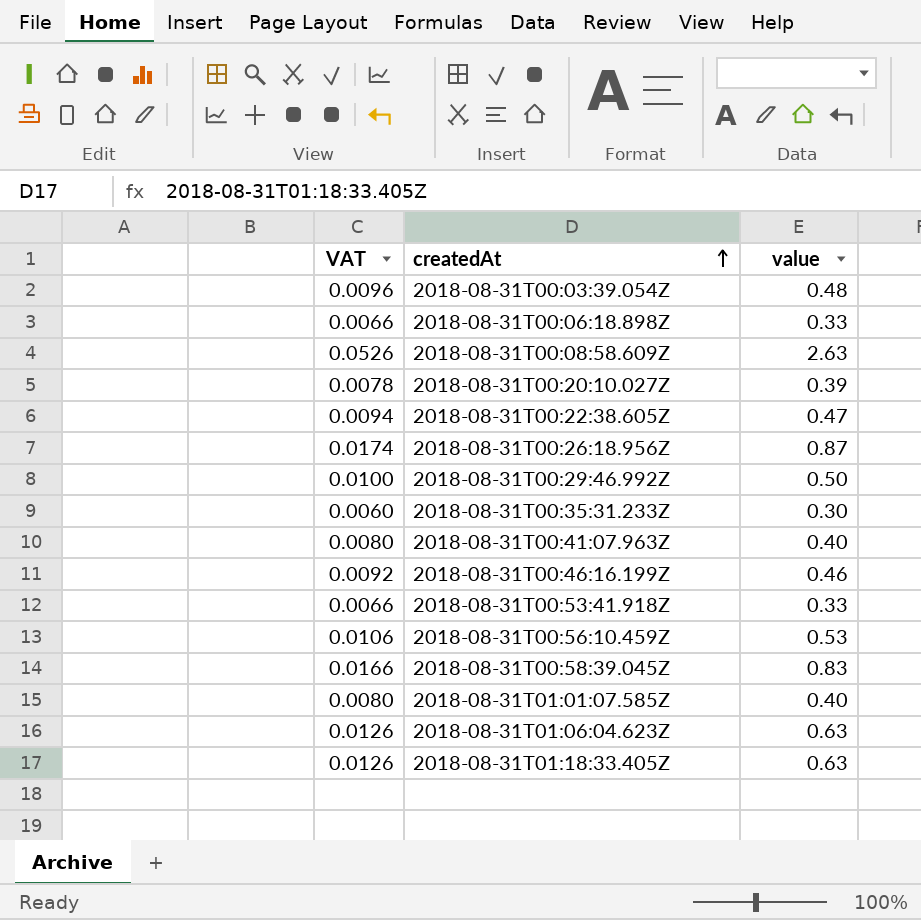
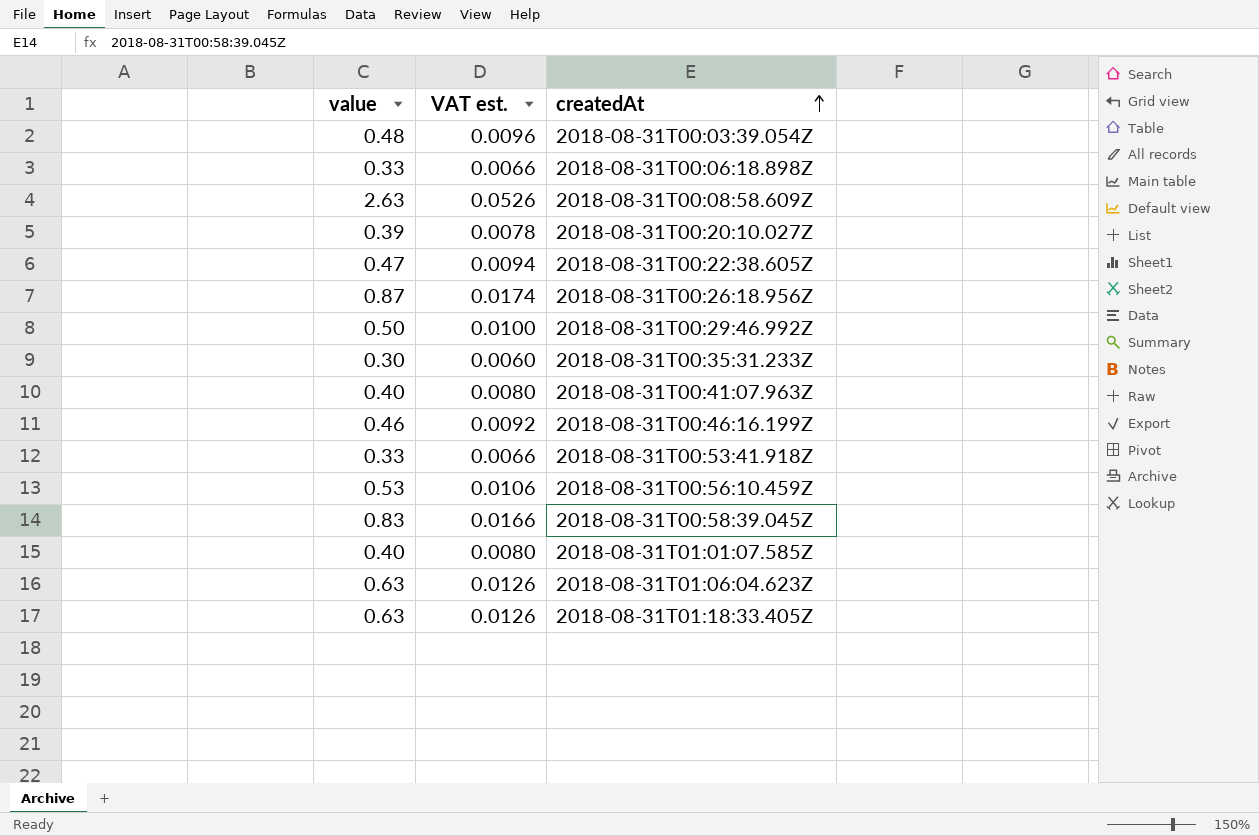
column value | position: 3 -> 1
column name: VAT -> VAT est.

